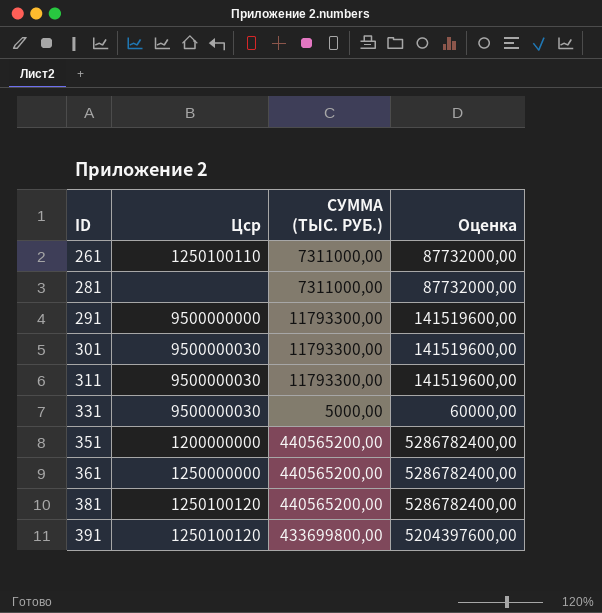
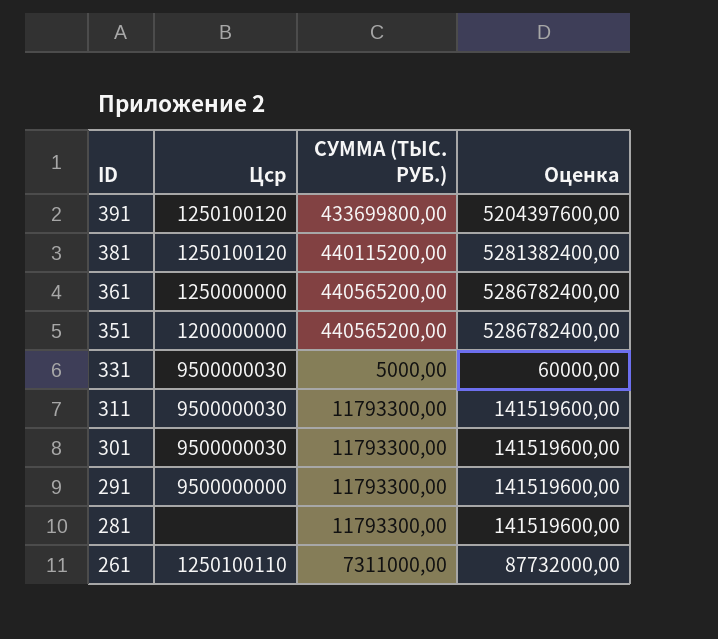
row order: ID ascending -> ID descending
381 | СУММА (ТЫС. РУБ.): 440565200,00 -> 440115200,00
381 | Оценка: 5286782400,00 -> 5281382400,00
281 | СУММА (ТЫС. РУБ.): 7311000,00 -> 11793300,00
281 | Оценка: 87732000,00 -> 141519600,00

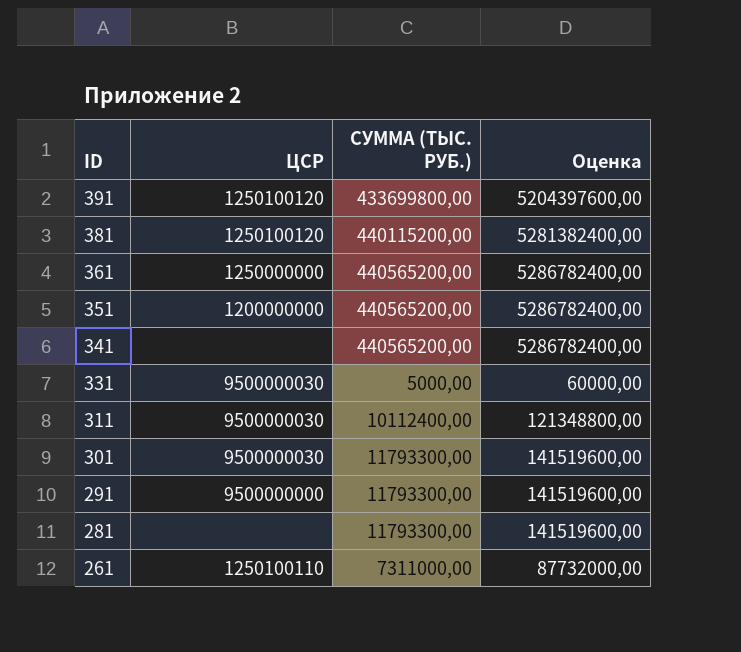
column name: Цср -> ЦСР
row 341: none -> none | 440565200,00 | 5286782400,00
311 | СУММА (ТЫС. РУБ.): 11793300,00 -> 10112400,00
311 | Оценка: 141519600,00 -> 121348800,00

